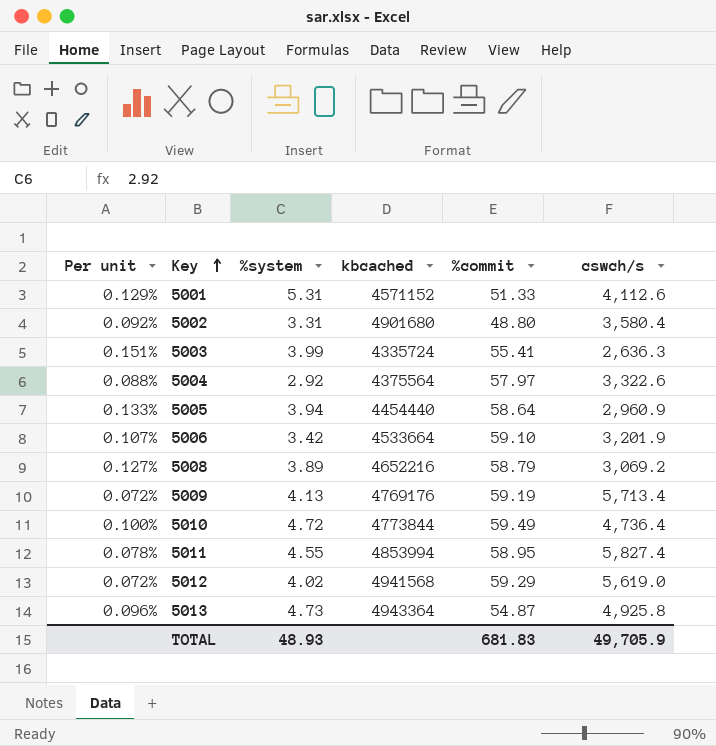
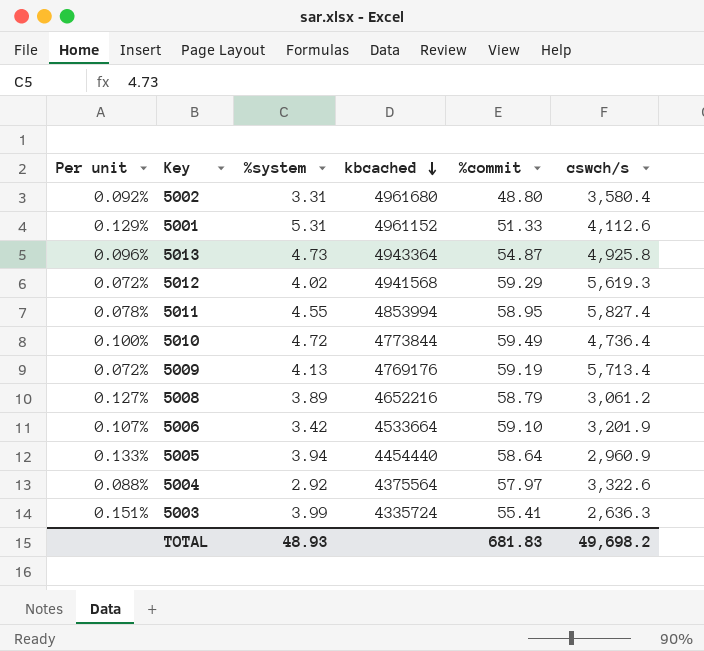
row order: Key ascending -> kbcached descending
5002 | kbcached: 4901680 -> 4961680
5001 | kbcached: 4571152 -> 4961152
5012 | cswch/s: 5,619.0 -> 5,619.3
5008 | cswch/s: 3,069.2 -> 3,061.2
TOTAL | cswch/s: 49,705.9 -> 49,698.2

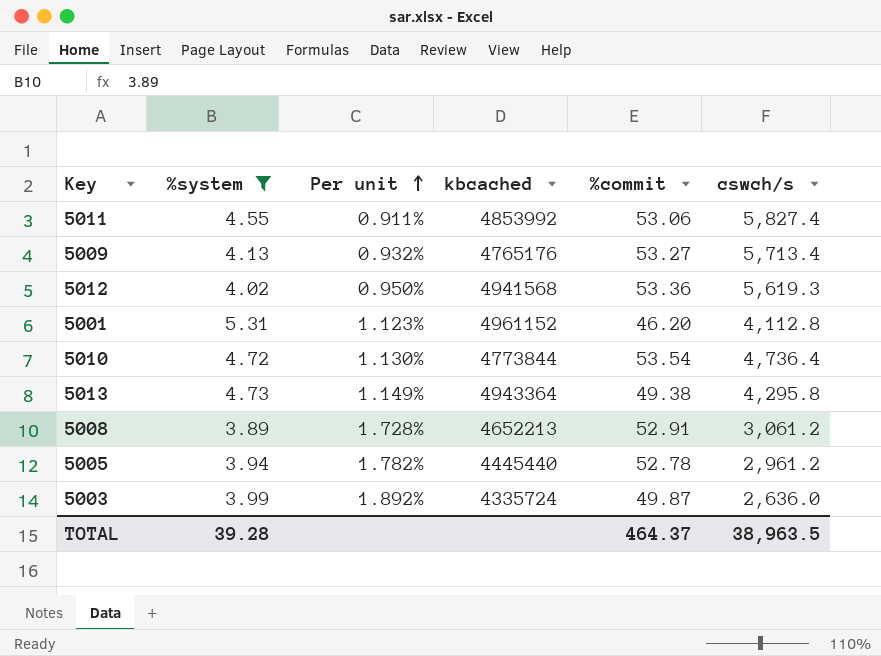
filter: none -> %system >= 3.89
row order: kbcached descending -> Per unit ascending
column Per unit | formula: [%system] / [cswch/s] -> [%commit] / [cswch/s]
column Per unit | position: 1 -> 3
5011 | kbcached: 4853994 -> 4853992
5011 | %commit: 58.95 -> 53.06
5009 | kbcached: 4769176 -> 4765176
5009 | %commit: 59.19 -> 53.27
5012 | %commit: 59.29 -> 53.36
5001 | %commit: 51.33 -> 46.20
5001 | cswch/s: 4,112.6 -> 4,112.8
5010 | %commit: 59.49 -> 53.54
5013 | %commit: 54.87 -> 49.38
5013 | cswch/s: 4,925.8 -> 4,295.8
5008 | kbcached: 4652216 -> 4652213
5008 | %commit: 58.79 -> 52.91
5005 | kbcached: 4454440 -> 4445440
5005 | %commit: 58.64 -> 52.78
5005 | cswch/s: 2,960.9 -> 2,961.2
5003 | %commit: 55.41 -> 49.87
5003 | cswch/s: 2,636.3 -> 2,636.0
TOTAL | %system: 48.93 -> 39.28
TOTAL | %commit: 681.83 -> 464.37
TOTAL | cswch/s: 49,698.2 -> 38,963.5

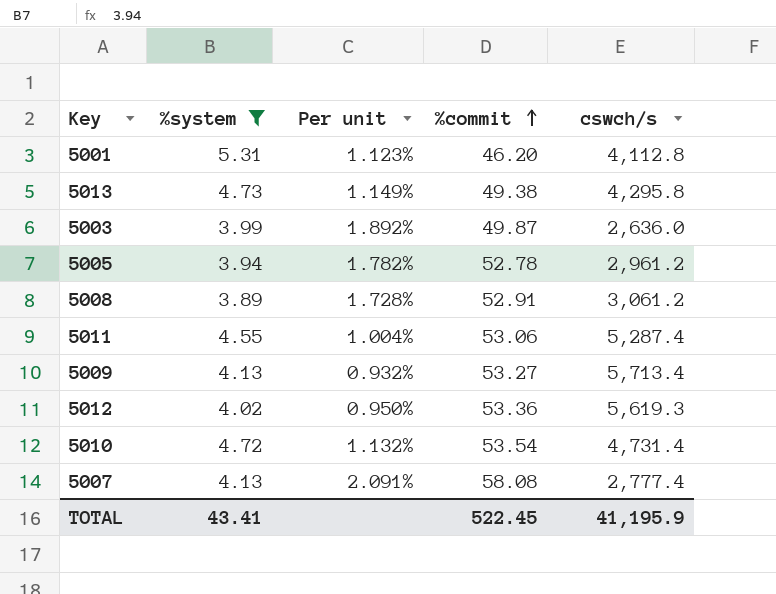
row order: Per unit ascending -> %commit ascending
column kbcached | position: 4 -> none
5011 | Per unit: 0.911% -> 1.004%
5011 | cswch/s: 5,827.4 -> 5,287.4
5010 | Per unit: 1.130% -> 1.132%
5010 | cswch/s: 4,736.4 -> 4,731.4
row 5007: none -> 4.13 | 2.091% | 58.08 | 2,777.4
TOTAL | %system: 39.28 -> 43.41
TOTAL | %commit: 464.37 -> 522.45
TOTAL | cswch/s: 38,963.5 -> 41,195.9

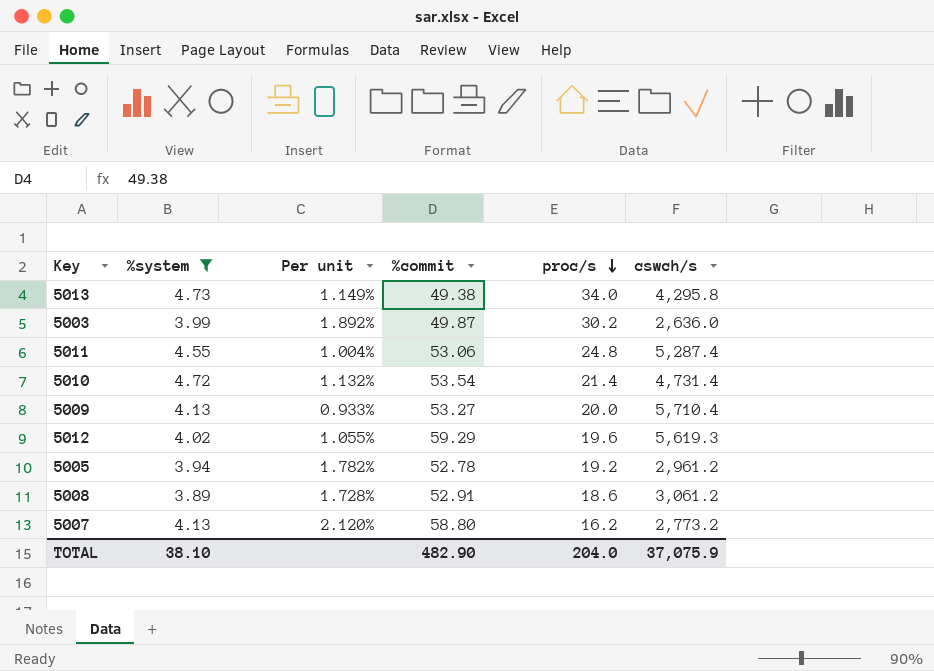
row order: %commit ascending -> proc/s descending
column proc/s | position: none -> 5
row 5001: 5.31 | 1.123% | 46.20 | 4,112.8 -> none
5009 | Per unit: 0.932% -> 0.933%
5009 | cswch/s: 5,713.4 -> 5,710.4
5012 | Per unit: 0.950% -> 1.055%
5012 | %commit: 53.36 -> 59.29
5007 | Per unit: 2.091% -> 2.120%
5007 | %commit: 58.08 -> 58.80
5007 | cswch/s: 2,777.4 -> 2,773.2
TOTAL | %system: 43.41 -> 38.10
TOTAL | %commit: 522.45 -> 482.90
TOTAL | cswch/s: 41,195.9 -> 37,075.9

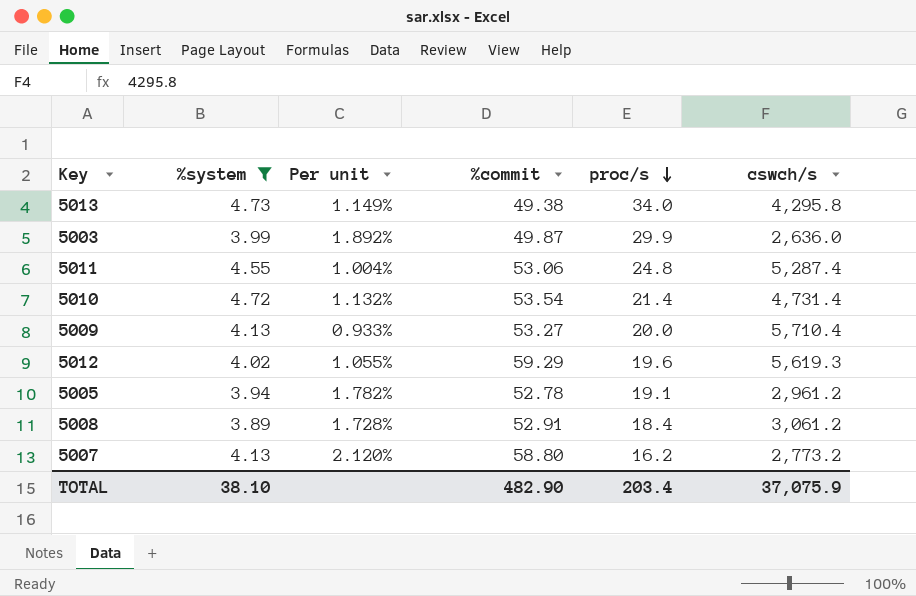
5003 | proc/s: 30.2 -> 29.9
5005 | proc/s: 19.2 -> 19.1
5008 | proc/s: 18.6 -> 18.4
TOTAL | proc/s: 204.0 -> 203.4

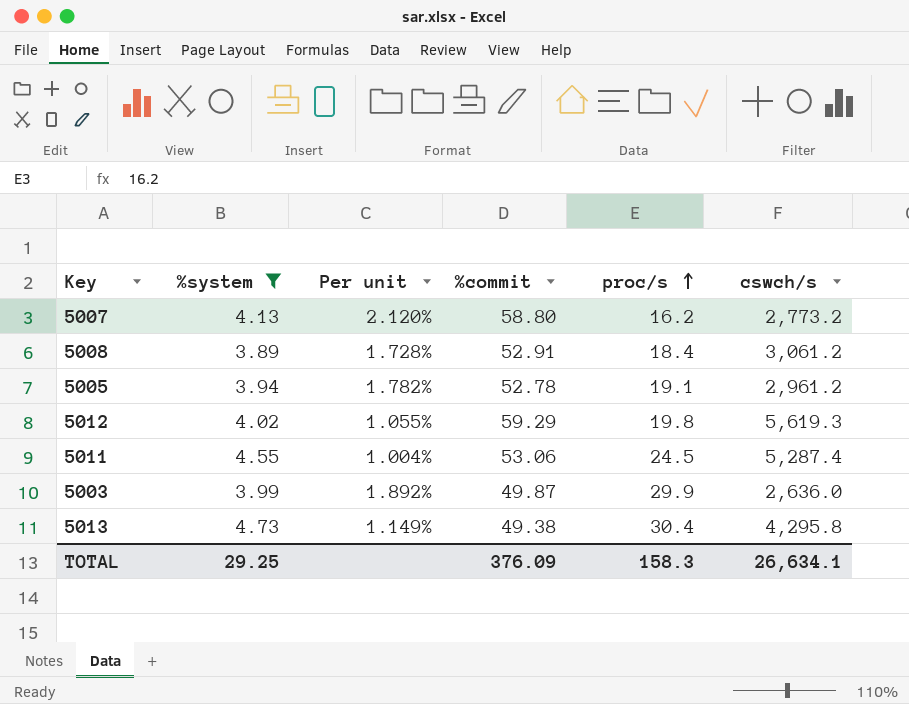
row order: proc/s descending -> proc/s ascending
row 5010: 4.72 | 1.132% | 53.54 | 21.4 | 4,731.4 -> none
row 5009: 4.13 | 0.933% | 53.27 | 20.0 | 5,710.4 -> none
5012 | proc/s: 19.6 -> 19.8
5011 | proc/s: 24.8 -> 24.5
5013 | proc/s: 34.0 -> 30.4
TOTAL | %system: 38.10 -> 29.25
TOTAL | %commit: 482.90 -> 376.09
TOTAL | proc/s: 203.4 -> 158.3
TOTAL | cswch/s: 37,075.9 -> 26,634.1

